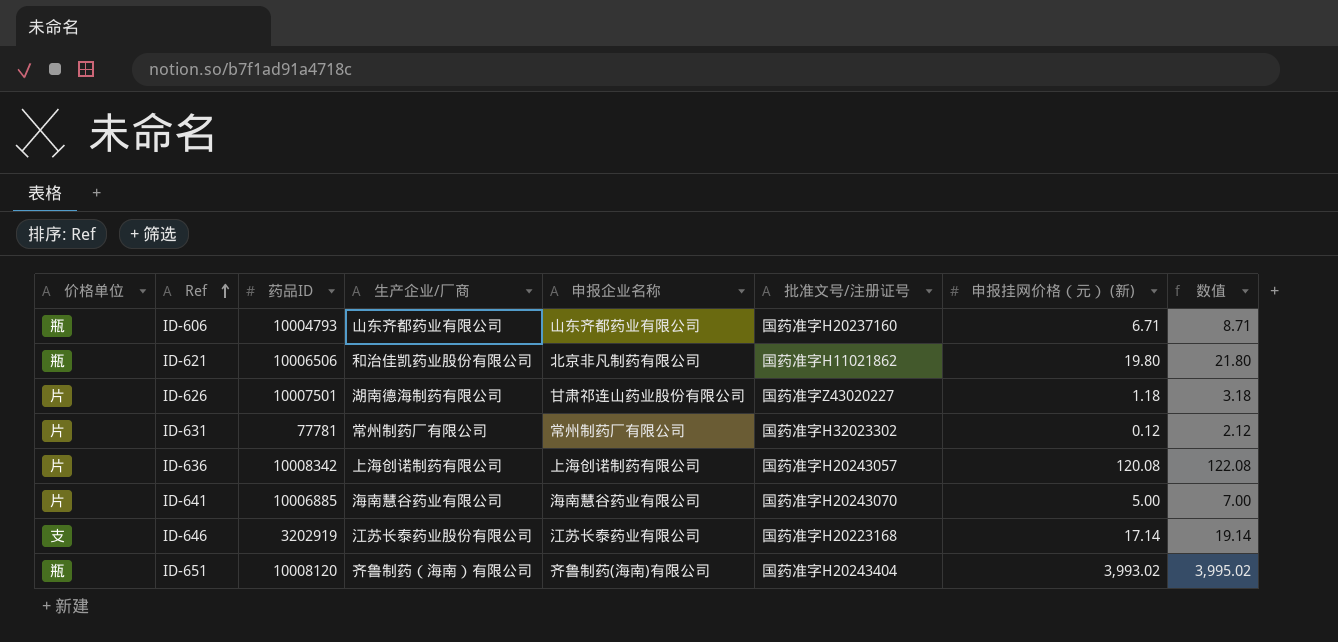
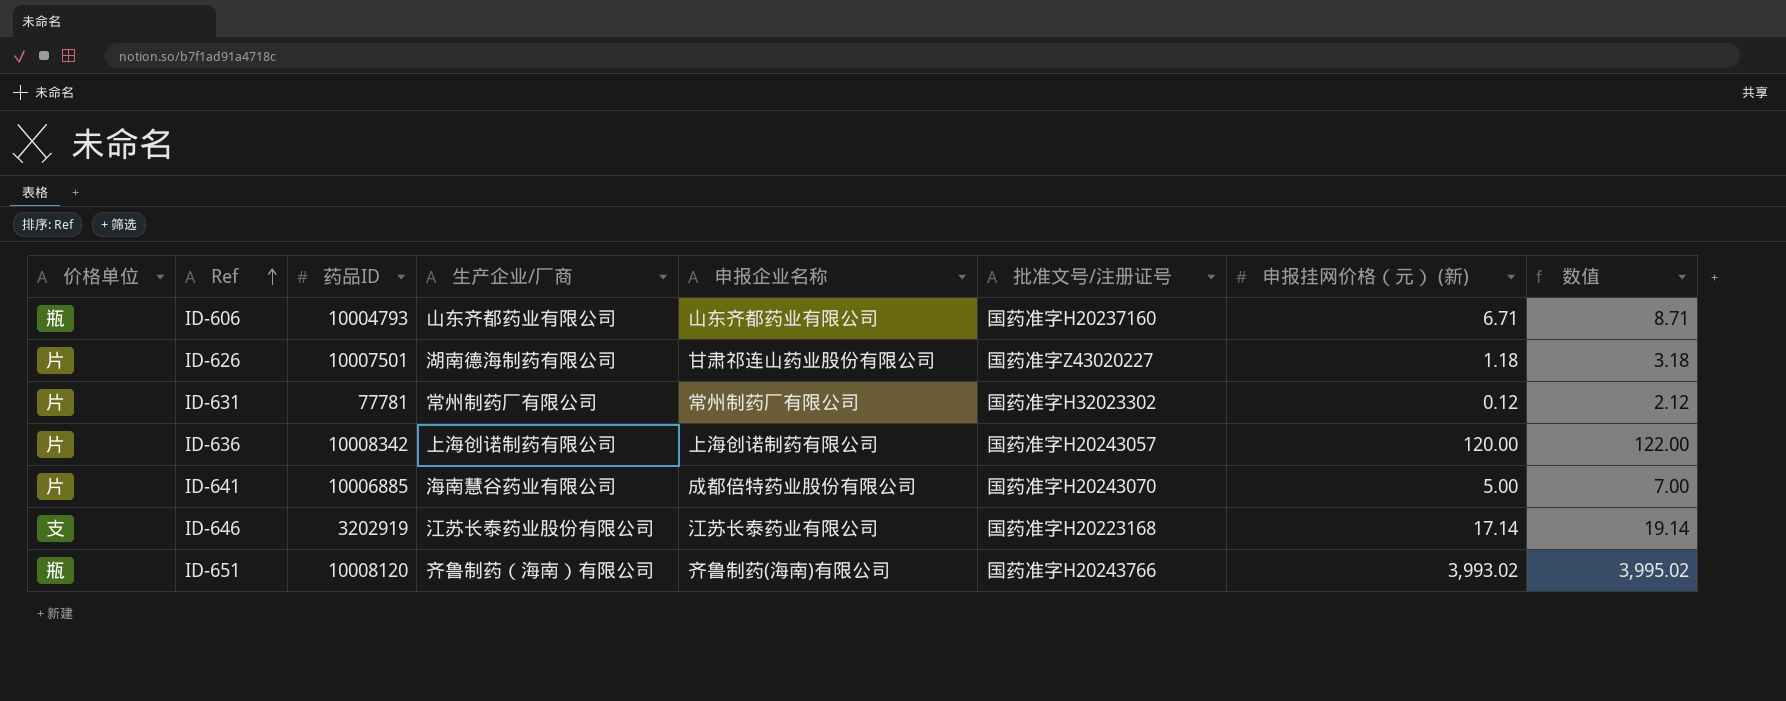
row ID-621: 瓶 | 10006506 | 和治佳凯药业股份有限公司 | 北京非凡制药有限公司 | 国药准字H11021862 | 19.80 | 21.80 -> none
ID-636 | 申报挂网价格（元） (新): 120.08 -> 120.00
ID-636 | 数值: 122.08 -> 122.00
ID-641 | 申报企业名称: 海南慧谷药业有限公司 -> 成都倍特药业股份有限公司
ID-651 | 批准文号/注册证号: 国药准字H20243404 -> 国药准字H20243766

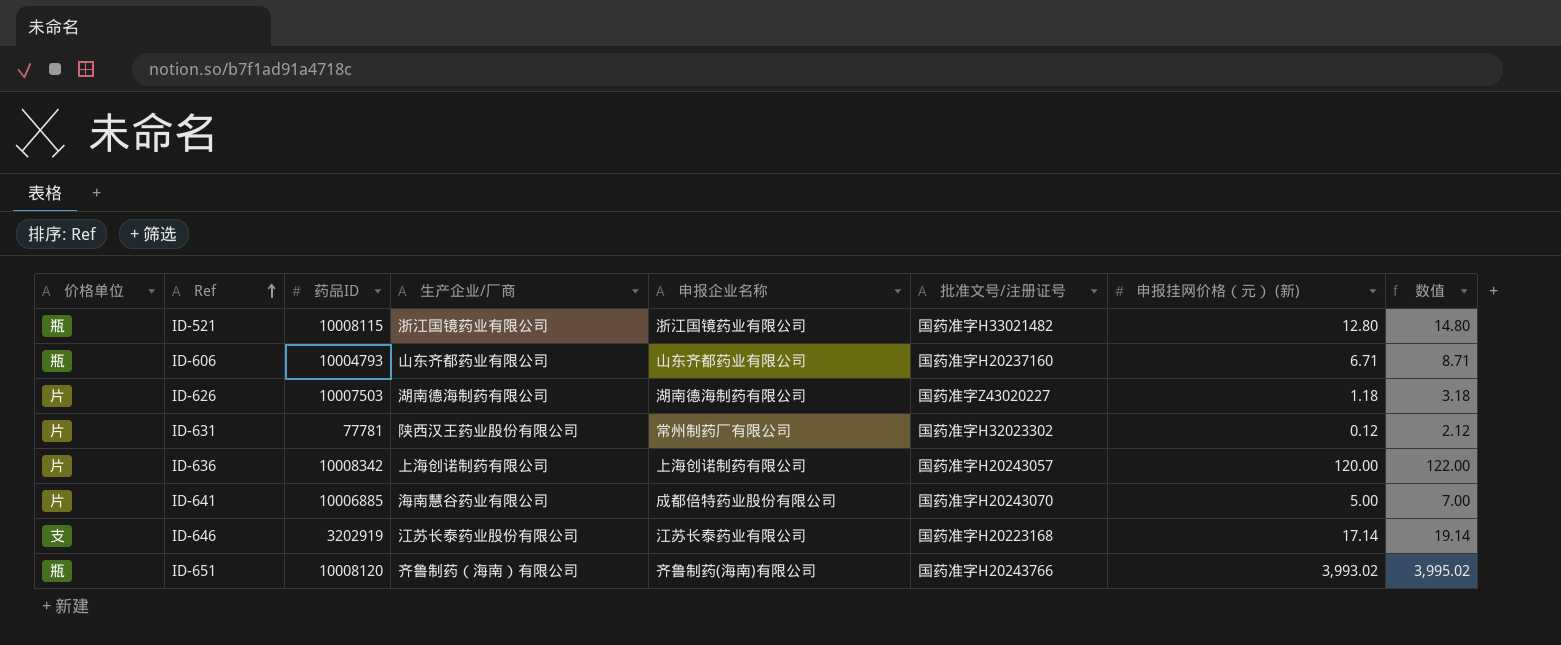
row ID-521: none -> 瓶 | 10008115 | 浙江国镜药业有限公司 | 浙江国镜药业有限公司 | 国药准字H33021482 | 12.80 | 14.80
ID-626 | 药品ID: 10007501 -> 10007503
ID-626 | 申报企业名称: 甘肃祁连山药业股份有限公司 -> 湖南德海制药有限公司
ID-631 | 生产企业/厂商: 常州制药厂有限公司 -> 陕西汉王药业股份有限公司

